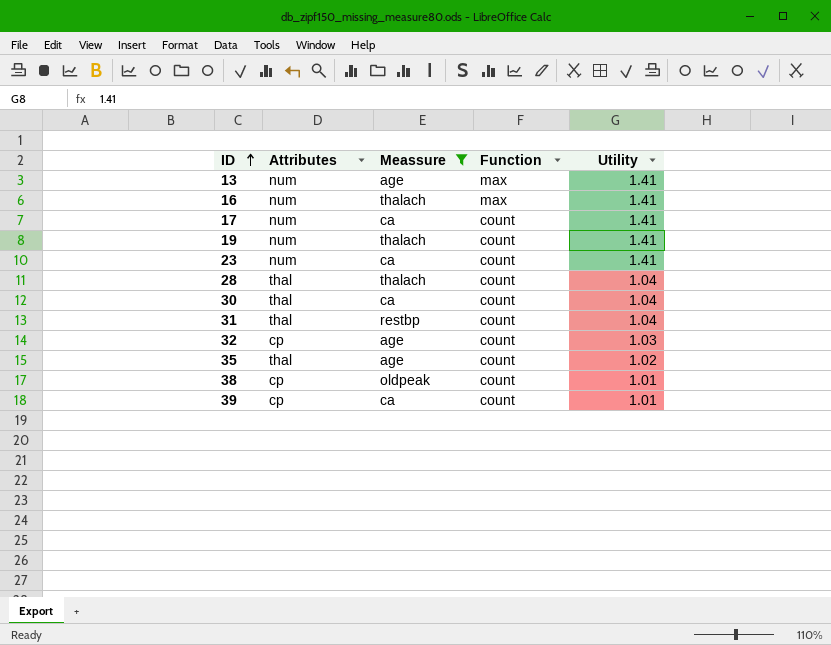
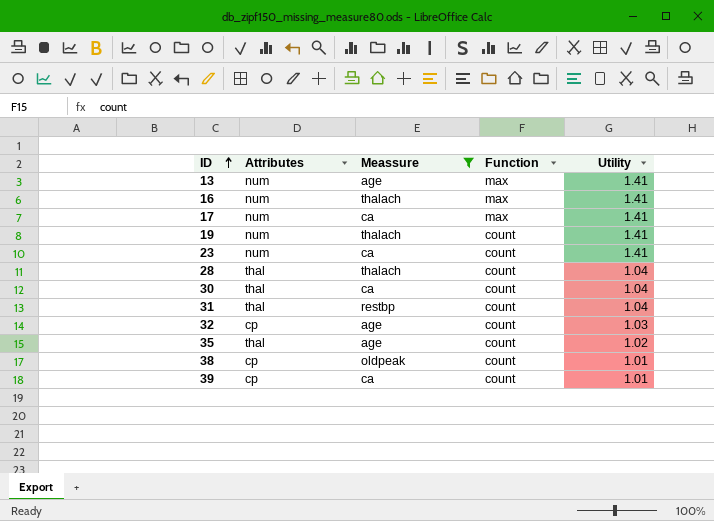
17 | Function: count -> max

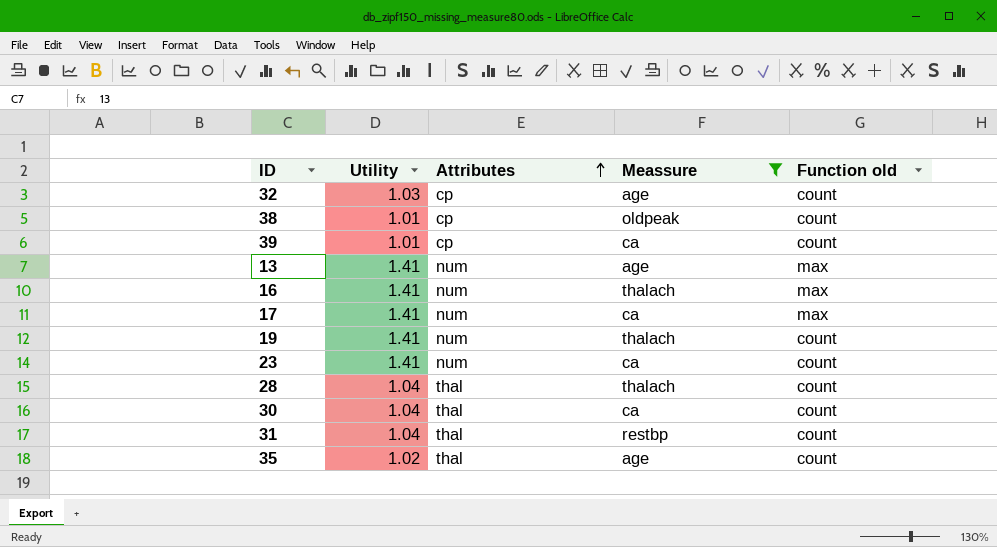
row order: ID ascending -> Attributes ascending
column Utility | position: 5 -> 2
column name: Function -> Function old

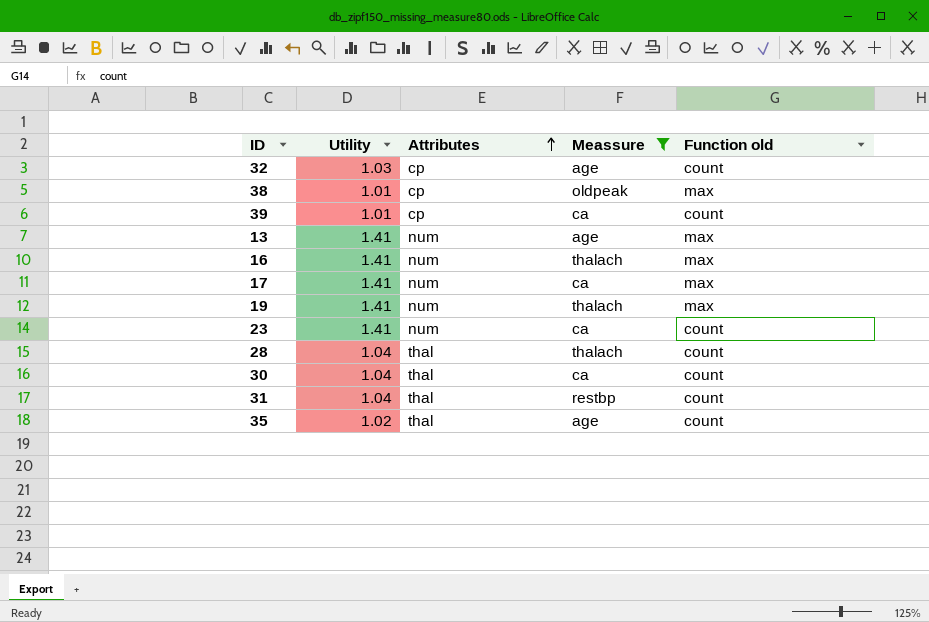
38 | Function old: count -> max
19 | Function old: count -> max

